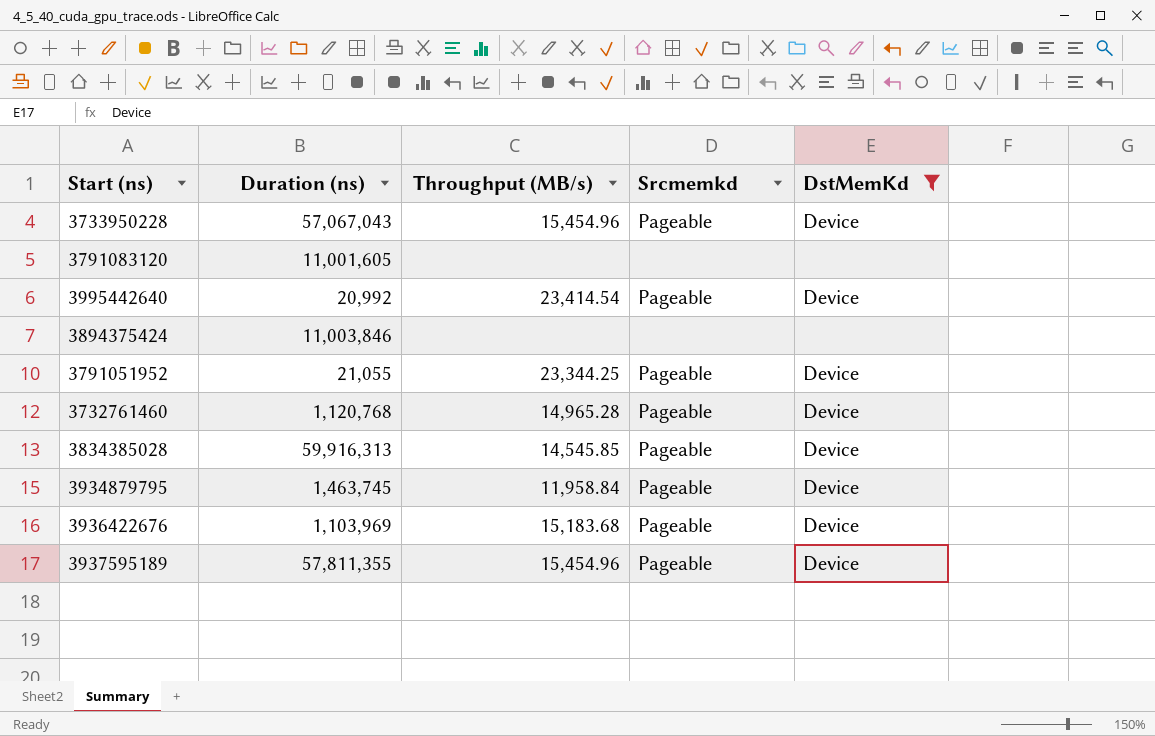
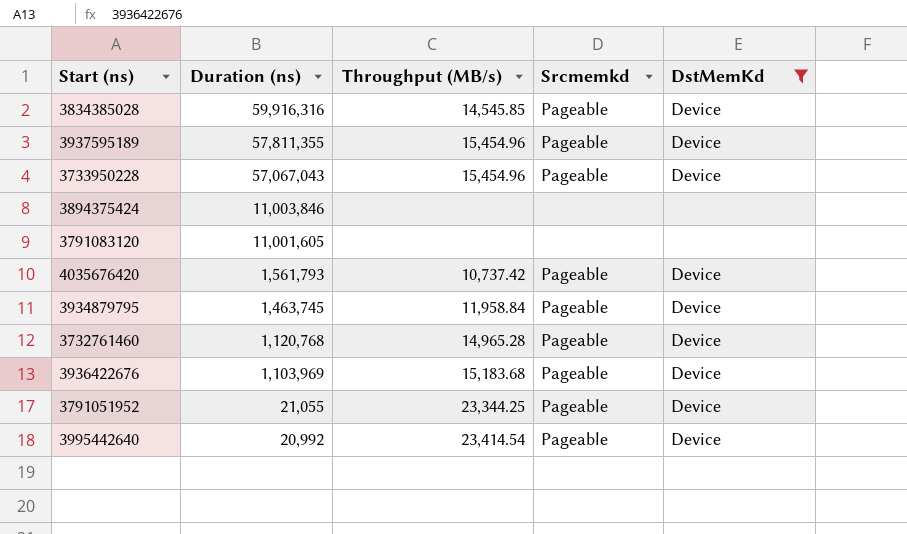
row order: none -> Duration (ns) descending
3834385028 | Duration (ns): 59,916,313 -> 59,916,316
row 4035676420: none -> 1,561,793 | 10,737.42 | Pageable | Device

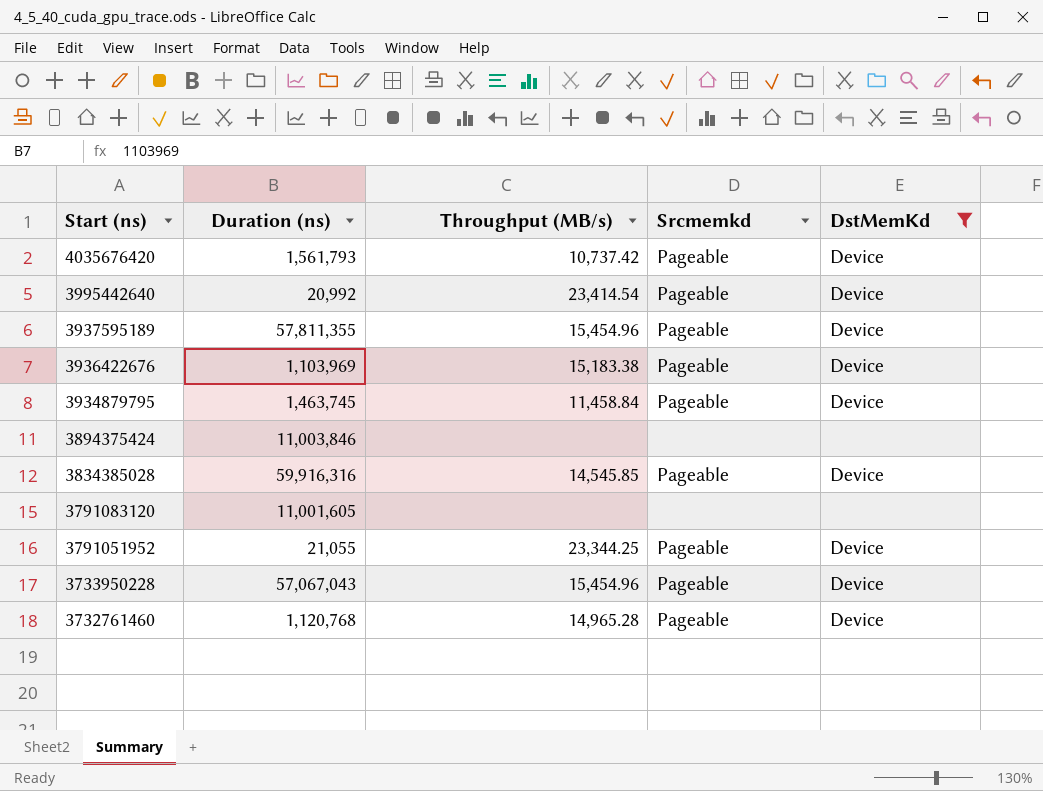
row order: Duration (ns) descending -> Start (ns) descending
3936422676 | Throughput (MB/s): 15,183.68 -> 15,183.38
3934879795 | Throughput (MB/s): 11,958.84 -> 11,458.84

